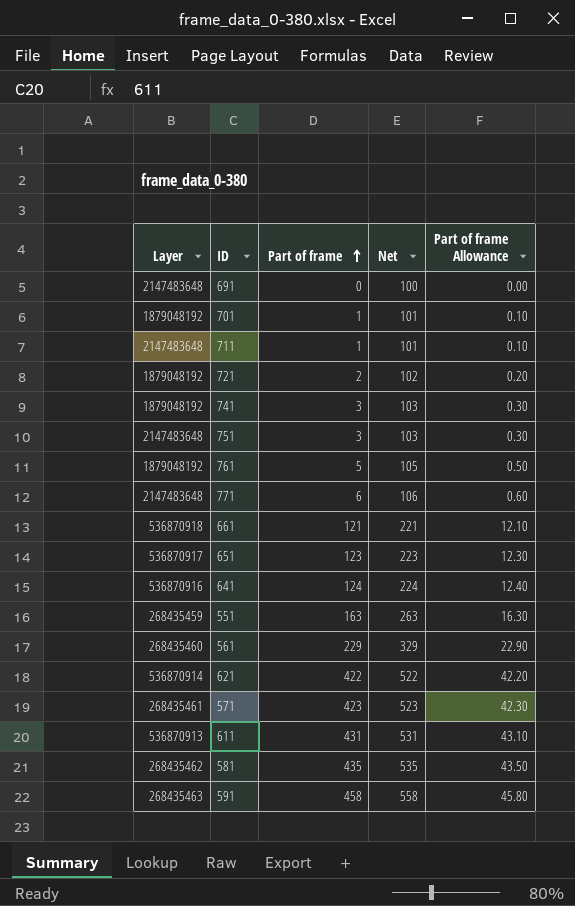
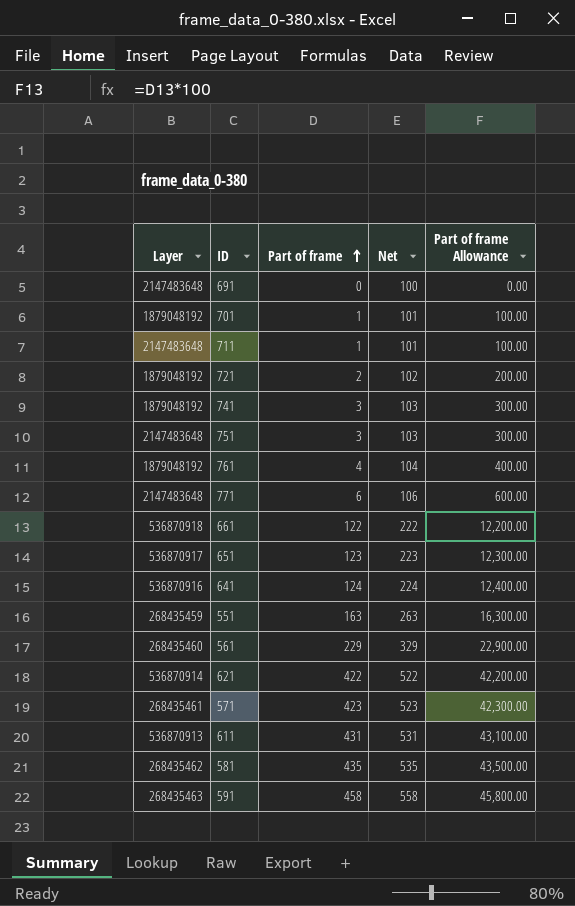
column Part of frame Allowance | formula: [Part of frame] * 0.1 -> [Part of frame] * 100
761 | Part of frame: 5 -> 4
761 | Net: 105 -> 104
661 | Part of frame: 121 -> 122
661 | Net: 221 -> 222

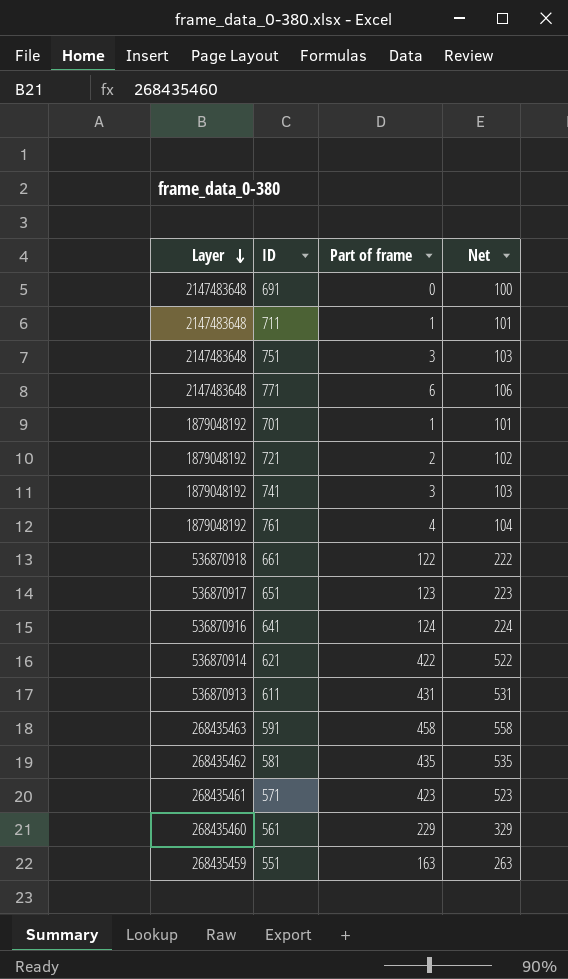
row order: Part of frame ascending -> Layer descending
column Part of frame Allowance | formula: [Part of frame] * 100 -> none

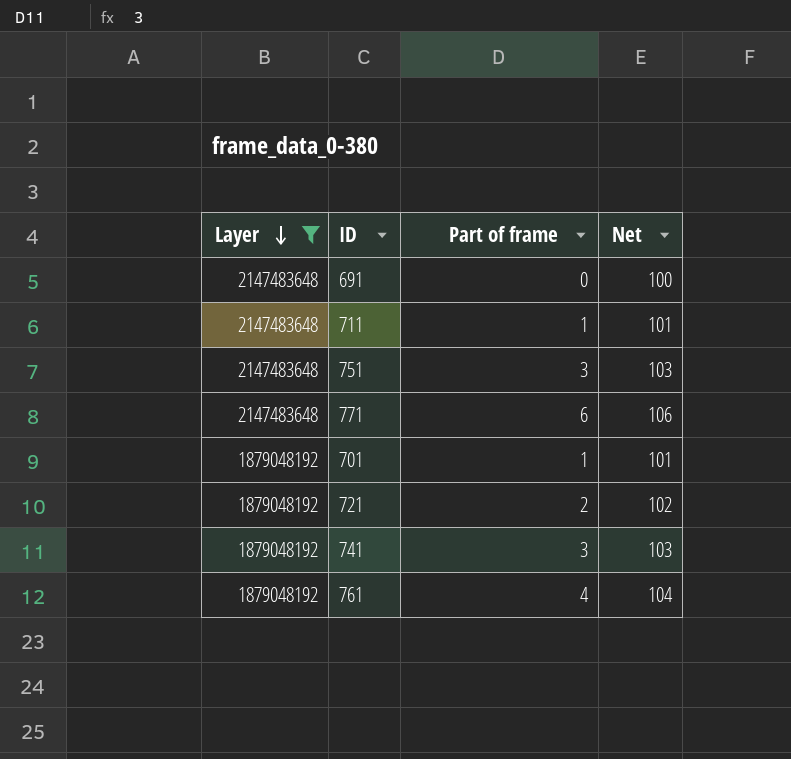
filter: none -> Layer >= 1879048192

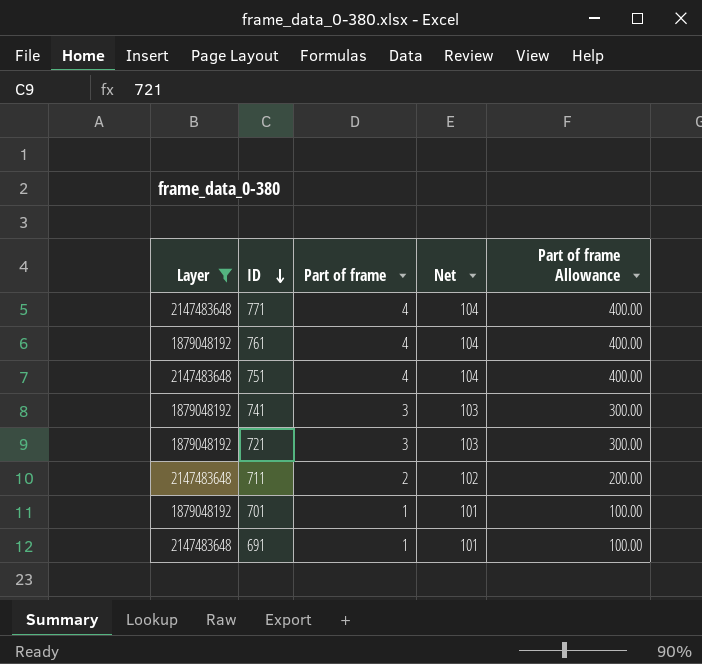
row order: Layer descending -> ID descending
column Part of frame Allowance | formula: none -> [Part of frame] * 100
771 | Part of frame: 6 -> 4
771 | Net: 106 -> 104
751 | Part of frame: 3 -> 4
751 | Net: 103 -> 104
721 | Part of frame: 2 -> 3
721 | Net: 102 -> 103
711 | Part of frame: 1 -> 2
711 | Net: 101 -> 102
691 | Part of frame: 0 -> 1
691 | Net: 100 -> 101

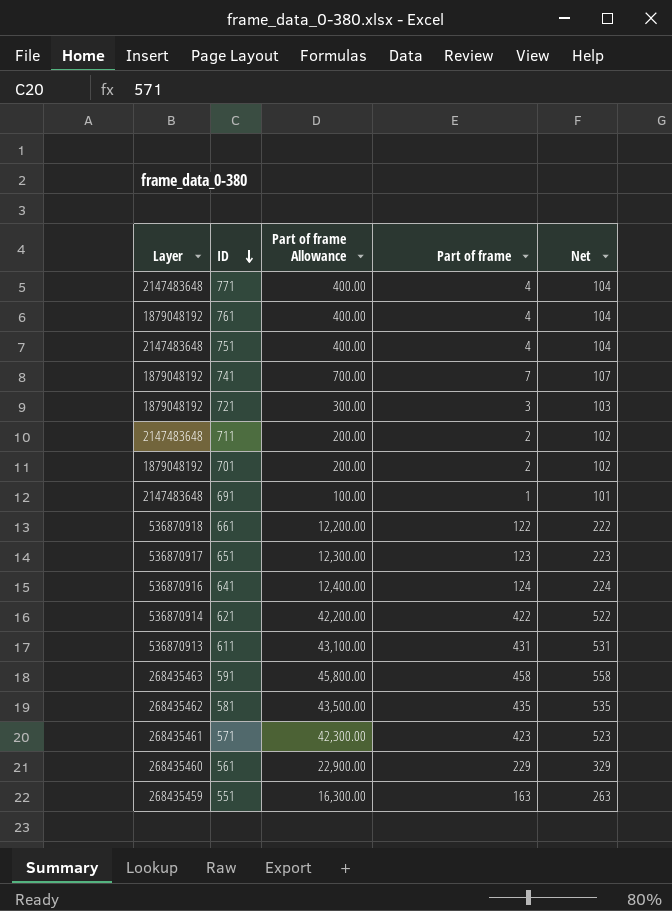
filter: Layer >= 1879048192 -> none
column Part of frame Allowance | position: 5 -> 3
741 | Part of frame Allowance: 300.00 -> 700.00
741 | Part of frame: 3 -> 7
741 | Net: 103 -> 107
701 | Part of frame Allowance: 100.00 -> 200.00
701 | Part of frame: 1 -> 2
701 | Net: 101 -> 102

